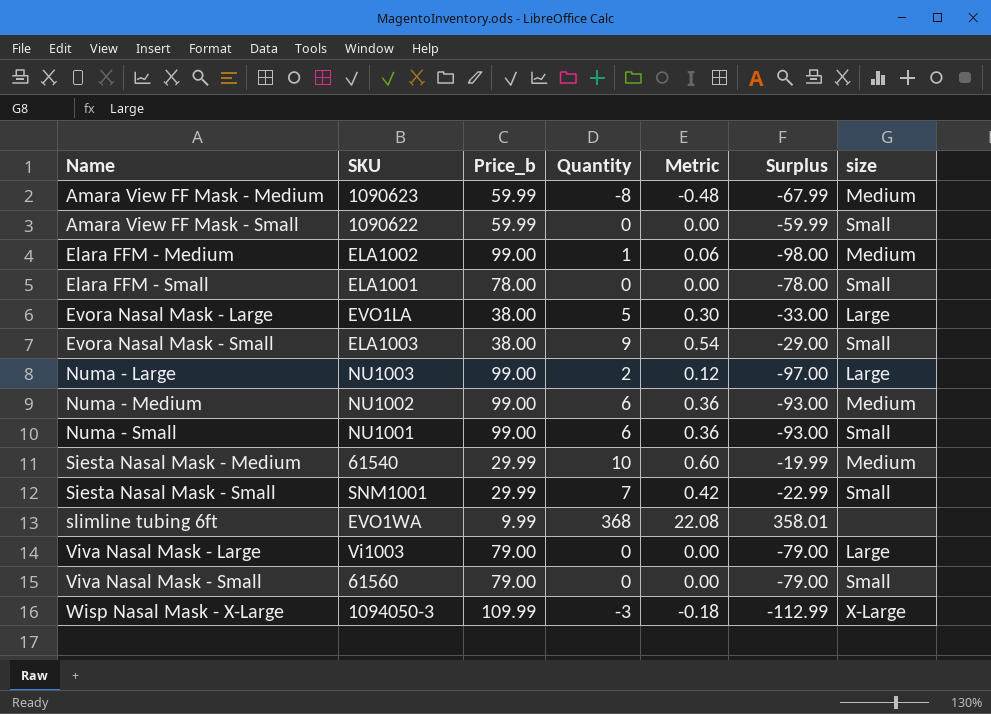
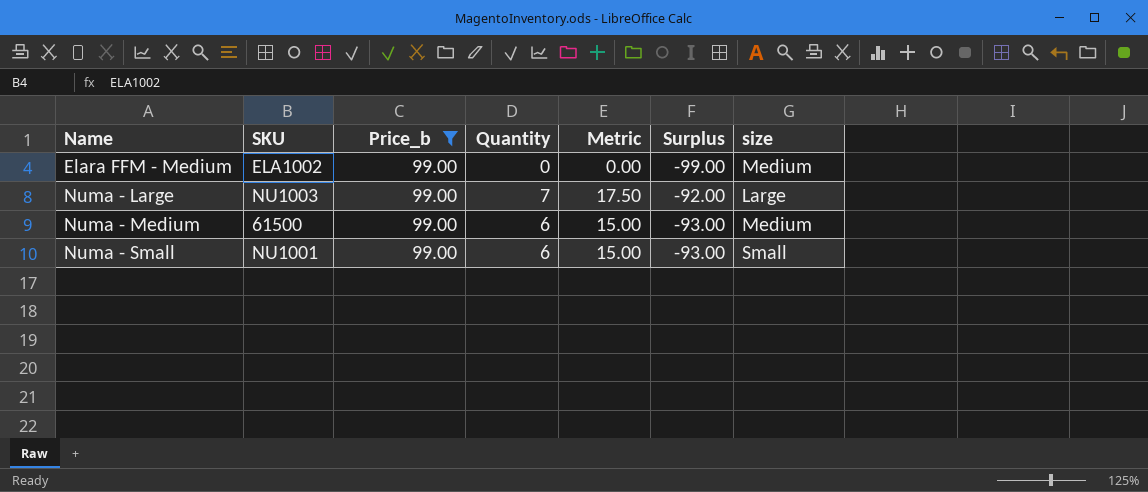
filter: none -> Price_b = 99.00
column Metric | formula: [Quantity] * 0.06 -> [Quantity] * 2.5
Elara FFM - Medium | Quantity: 1 -> 0
Elara FFM - Medium | Surplus: -98.00 -> -99.00
Numa - Large | Quantity: 2 -> 7
Numa - Large | Surplus: -97.00 -> -92.00
Numa - Medium | SKU: NU1002 -> 61500

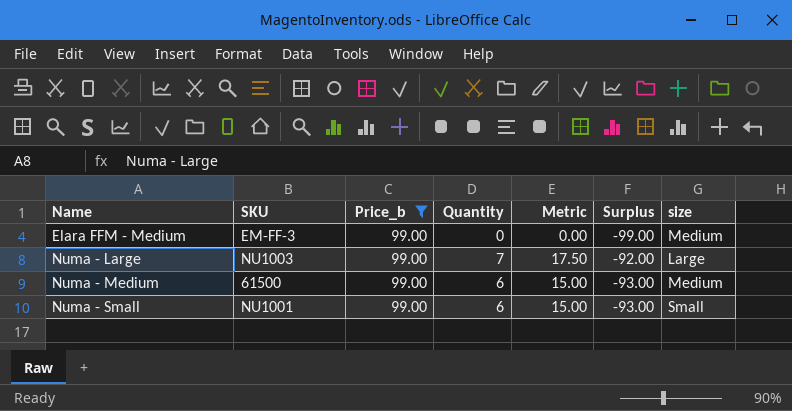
Elara FFM - Medium | SKU: ELA1002 -> EM-FF-3

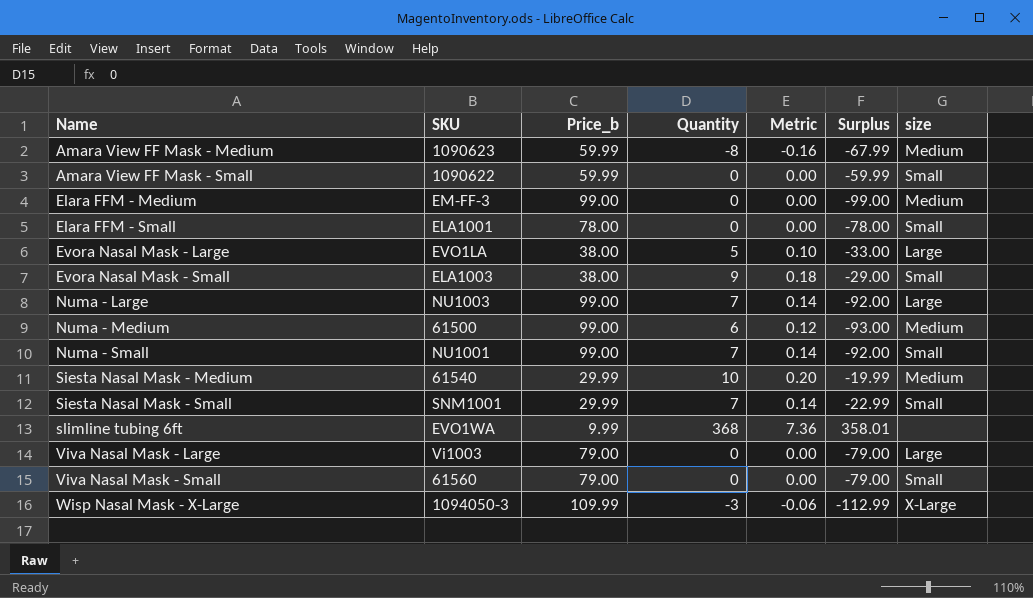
filter: Price_b = 99.00 -> none
column Metric | formula: [Quantity] * 2.5 -> [Quantity] * 0.02
Numa - Small | Quantity: 6 -> 7
Numa - Small | Surplus: -93.00 -> -92.00

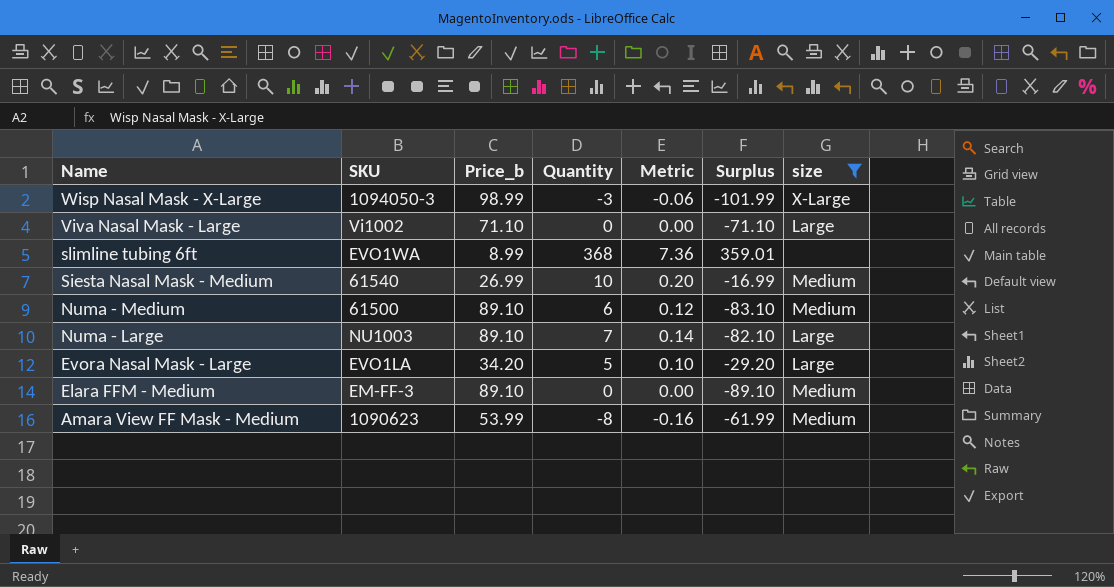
filter: none -> size != Small
row order: Name ascending -> Name descending
Wisp Nasal Mask - X-Large | Price_b: 109.99 -> 98.99
Wisp Nasal Mask - X-Large | Surplus: -112.99 -> -101.99
Viva Nasal Mask - Large | SKU: Vi1003 -> Vi1002
Viva Nasal Mask - Large | Price_b: 79.00 -> 71.10
Viva Nasal Mask - Large | Surplus: -79.00 -> -71.10
slimline tubing 6ft | Price_b: 9.99 -> 8.99
slimline tubing 6ft | Surplus: 358.01 -> 359.01
Siesta Nasal Mask - Medium | Price_b: 29.99 -> 26.99
Siesta Nasal Mask - Medium | Surplus: -19.99 -> -16.99
Numa - Medium | Price_b: 99.00 -> 89.10
Numa - Medium | Surplus: -93.00 -> -83.10
Numa - Large | Price_b: 99.00 -> 89.10
Numa - Large | Surplus: -92.00 -> -82.10
Evora Nasal Mask - Large | Price_b: 38.00 -> 34.20
Evora Nasal Mask - Large | Surplus: -33.00 -> -29.20
Elara FFM - Medium | Price_b: 99.00 -> 89.10
Elara FFM - Medium | Surplus: -99.00 -> -89.10
Amara View FF Mask - Medium | Price_b: 59.99 -> 53.99
Amara View FF Mask - Medium | Surplus: -67.99 -> -61.99

